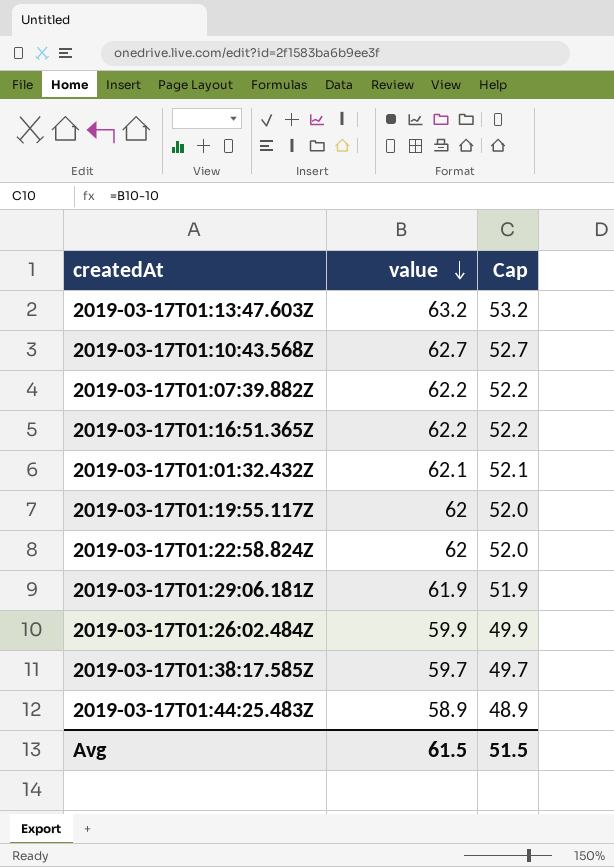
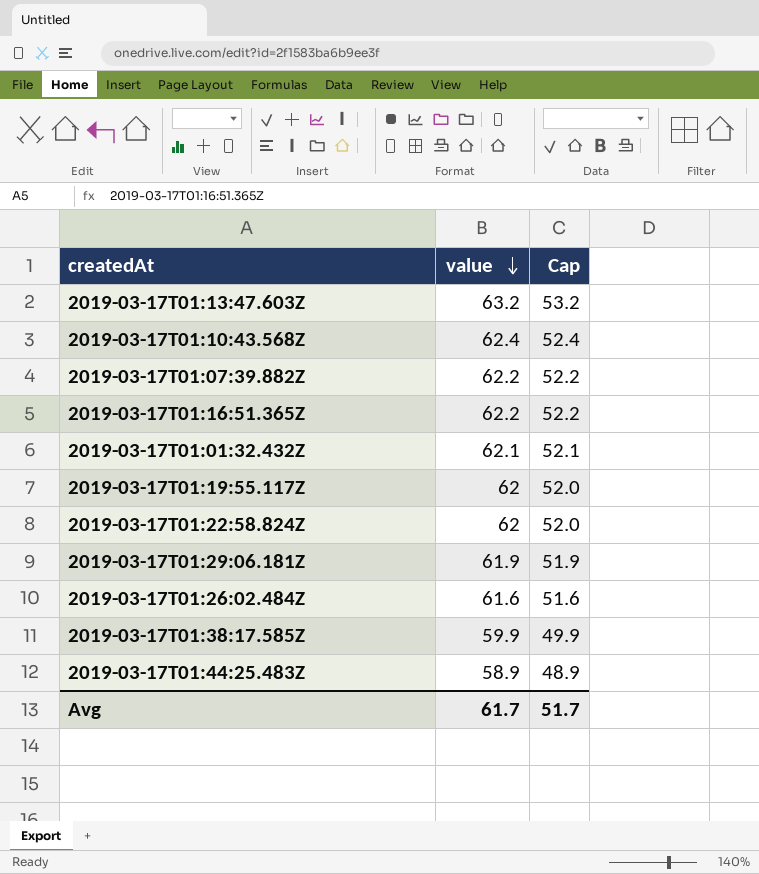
2019-03-17T01:10:43.568Z | value: 62.7 -> 62.4
2019-03-17T01:10:43.568Z | Cap: 52.7 -> 52.4
2019-03-17T01:26:02.484Z | value: 59.9 -> 61.6
2019-03-17T01:26:02.484Z | Cap: 49.9 -> 51.6
2019-03-17T01:38:17.585Z | value: 59.7 -> 59.9
2019-03-17T01:38:17.585Z | Cap: 49.7 -> 49.9
Avg | value: 61.5 -> 61.7
Avg | Cap: 51.5 -> 51.7

